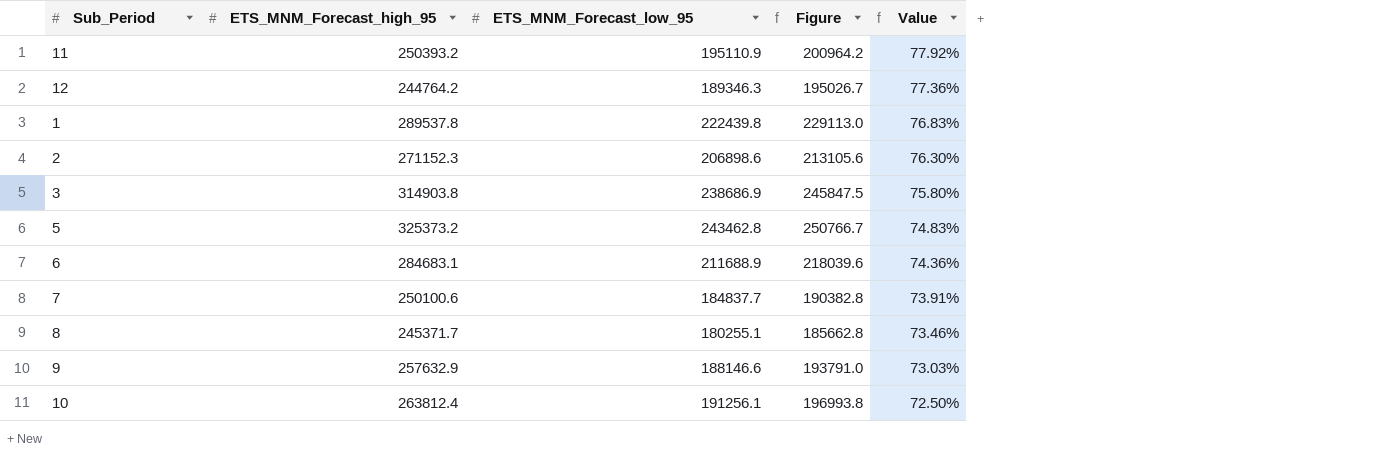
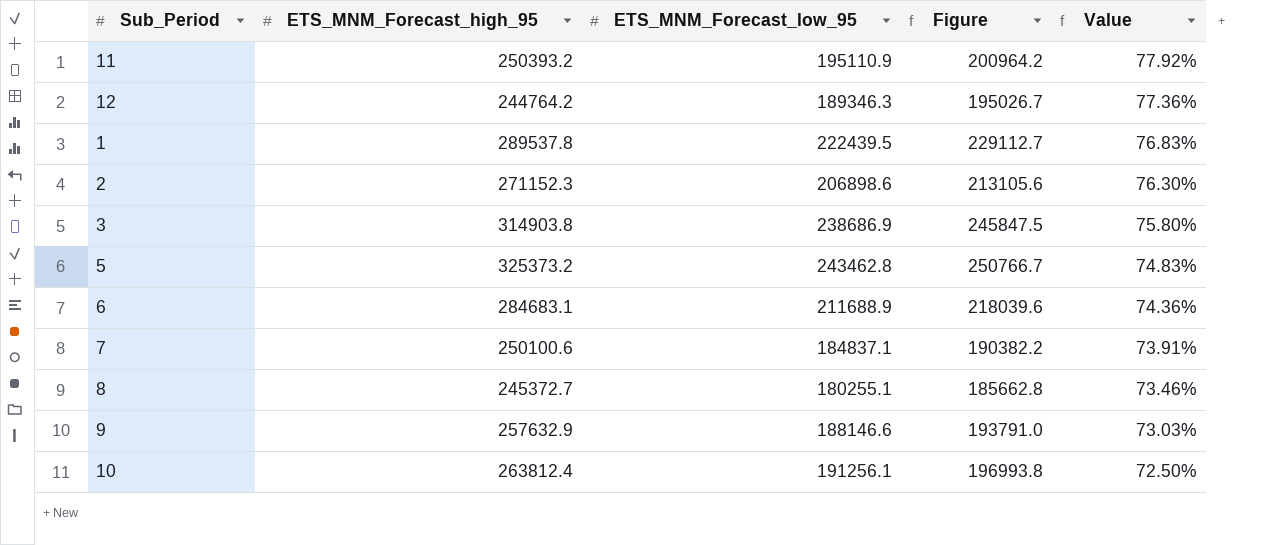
1 | ETS_MNM_Forecast_low_95: 222439.8 -> 222439.5
1 | Figure: 229113.0 -> 229112.7
7 | ETS_MNM_Forecast_low_95: 184837.7 -> 184837.1
7 | Figure: 190382.8 -> 190382.2
8 | ETS_MNM_Forecast_high_95: 245371.7 -> 245372.7

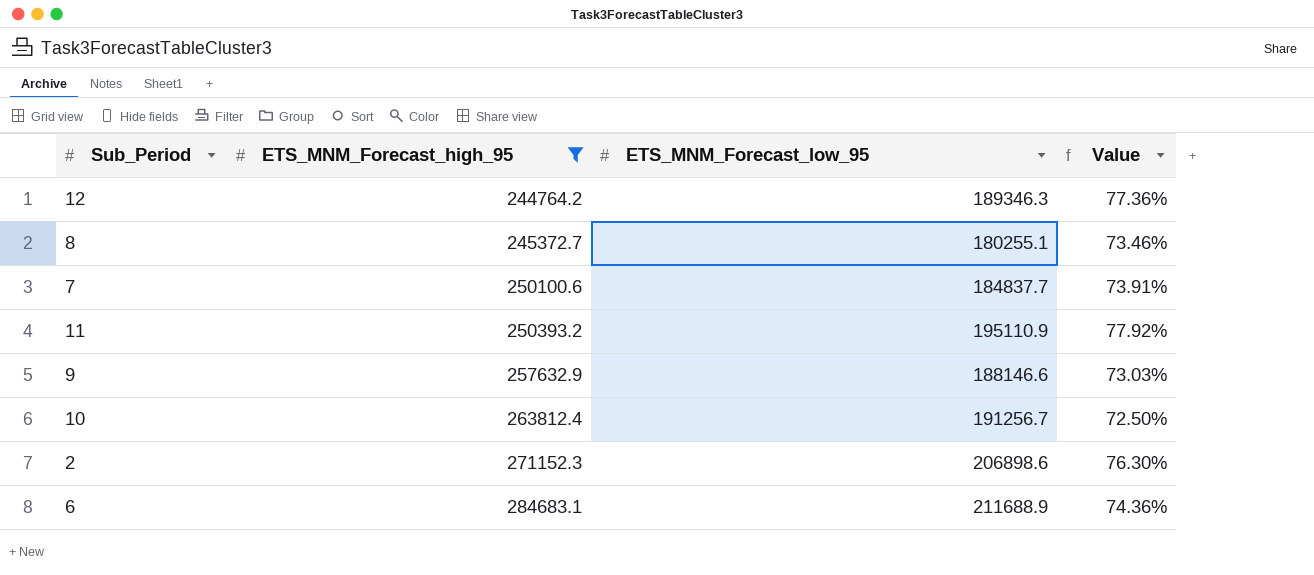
filter: none -> ETS_MNM_Forecast_high_95 <= 284683.1
row order: Value descending -> ETS_MNM_Forecast_high_95 ascending
column Figure | formula: [ETS_MNM_Forecast_low_95] * 1.03 -> none
7 | ETS_MNM_Forecast_low_95: 184837.1 -> 184837.7
10 | ETS_MNM_Forecast_low_95: 191256.1 -> 191256.7

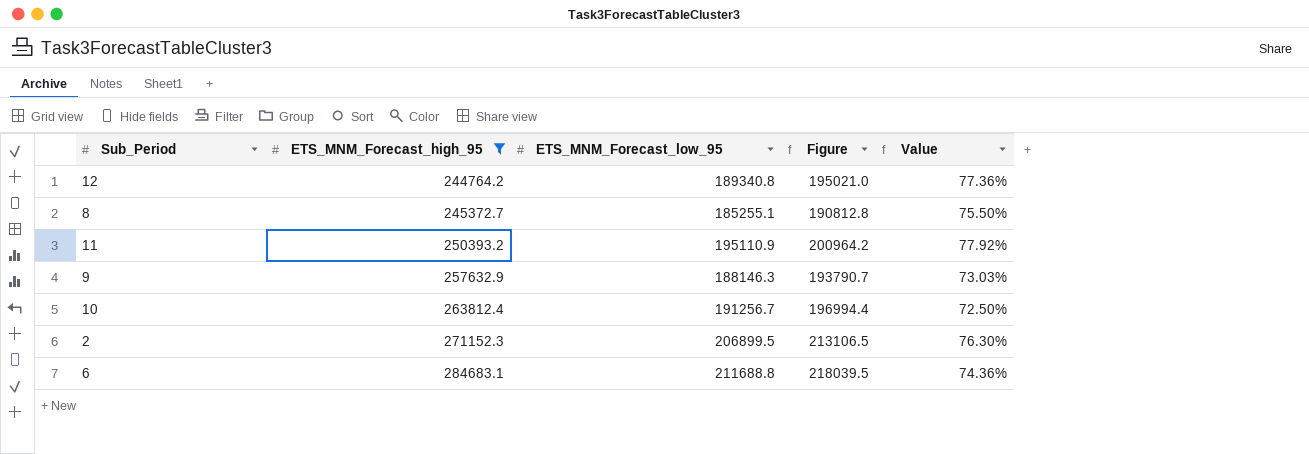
column Figure | formula: none -> [ETS_MNM_Forecast_low_95] * 1.03
row 7: 250100.6 | 184837.7 | 73.91% -> none
12 | ETS_MNM_Forecast_low_95: 189346.3 -> 189340.8
8 | ETS_MNM_Forecast_low_95: 180255.1 -> 185255.1
8 | Value: 73.46% -> 75.50%
9 | ETS_MNM_Forecast_low_95: 188146.6 -> 188146.3
2 | ETS_MNM_Forecast_low_95: 206898.6 -> 206899.5
6 | ETS_MNM_Forecast_low_95: 211688.9 -> 211688.8

